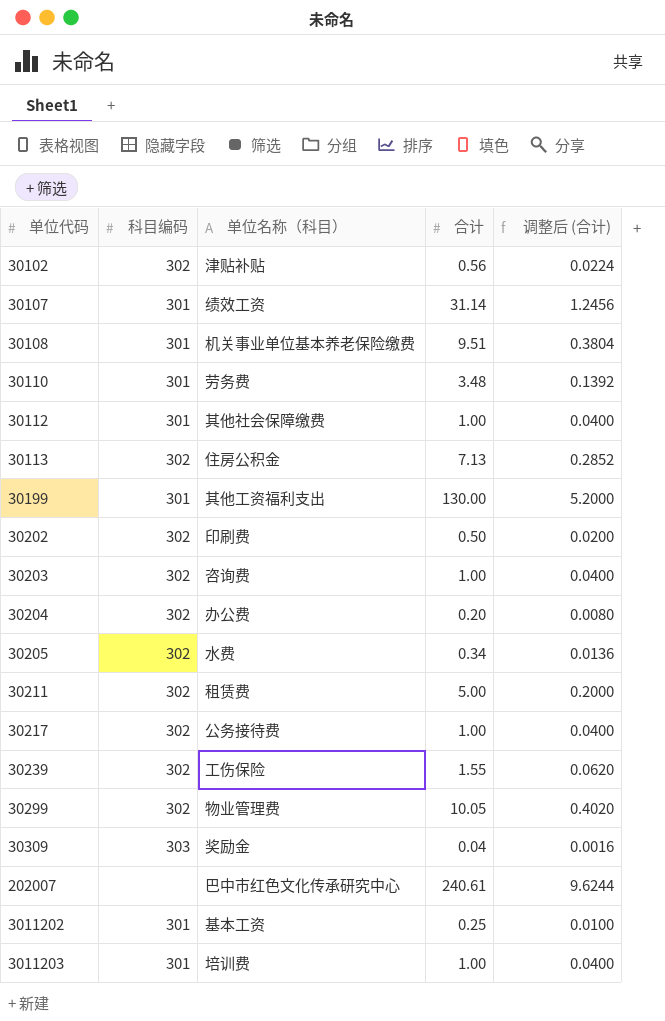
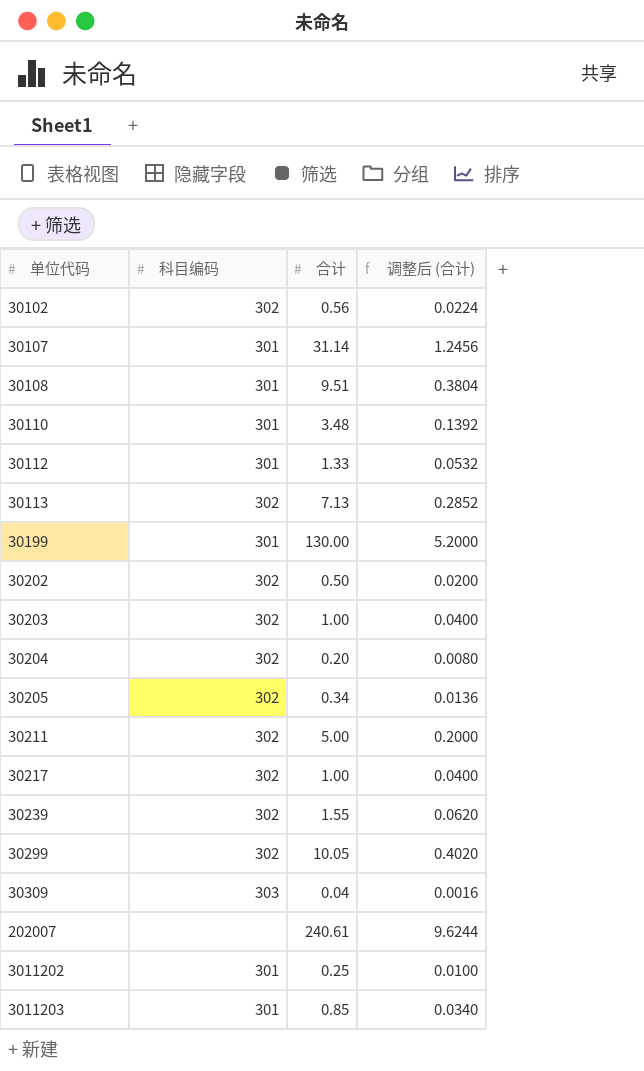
column 单位名称（科目） | position: 3 -> none
30112 | 合计: 1.00 -> 1.33
30112 | 调整后 (合计): 0.0400 -> 0.0532
3011203 | 合计: 1.00 -> 0.85
3011203 | 调整后 (合计): 0.0400 -> 0.0340

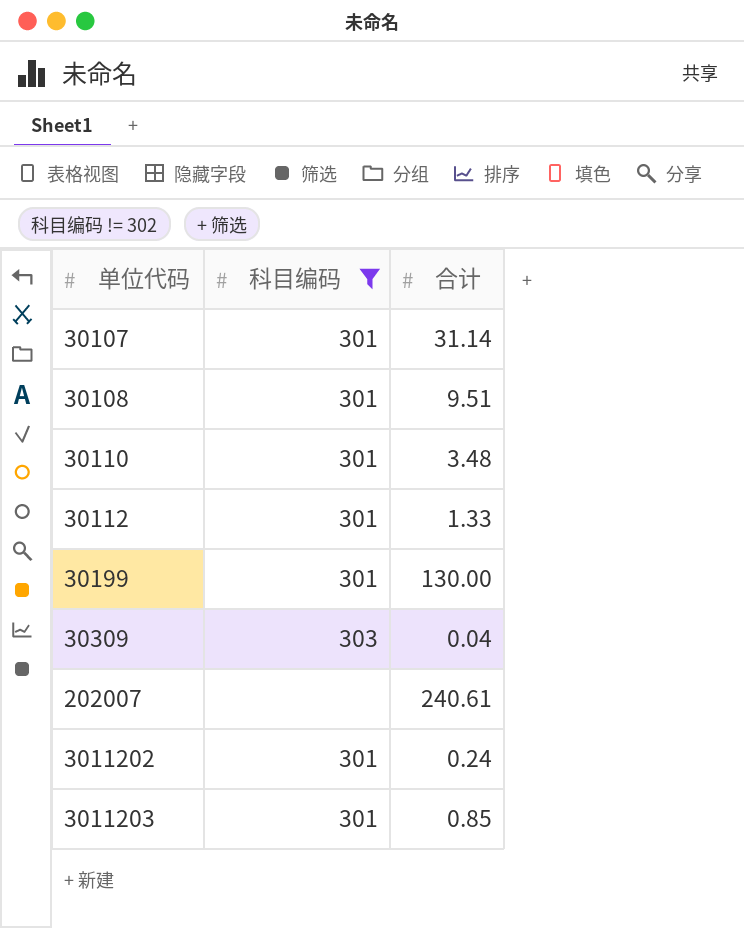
filter: none -> 科目编码 != 302
column 调整后 (合计) | formula: [合计] * 0.04 -> none
3011202 | 合计: 0.25 -> 0.24

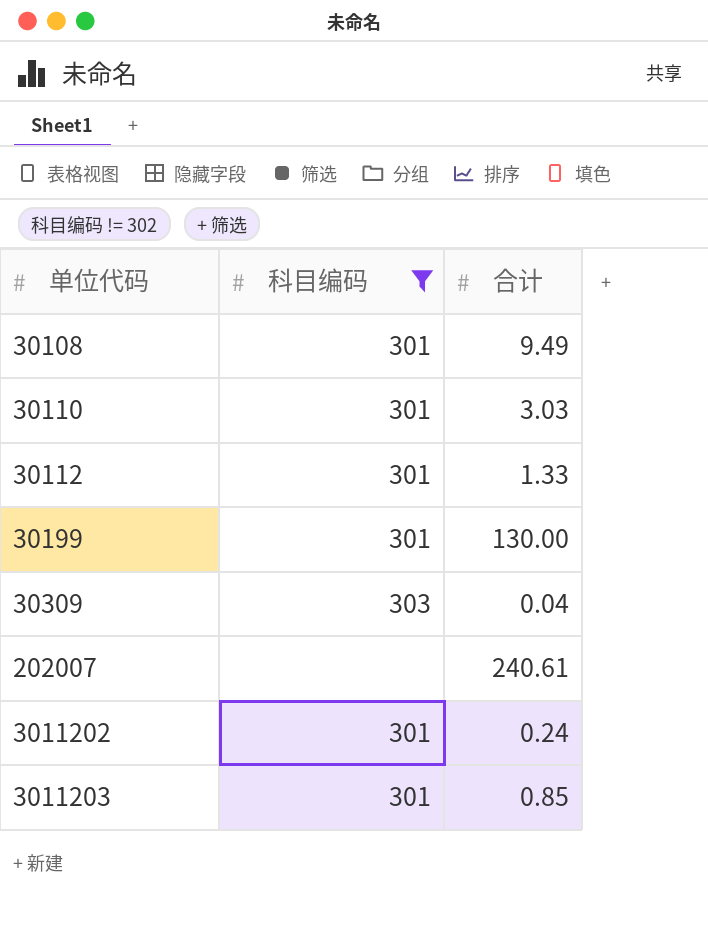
row 30107: 301 | 31.14 -> none
30108 | 合计: 9.51 -> 9.49
30110 | 合计: 3.48 -> 3.03

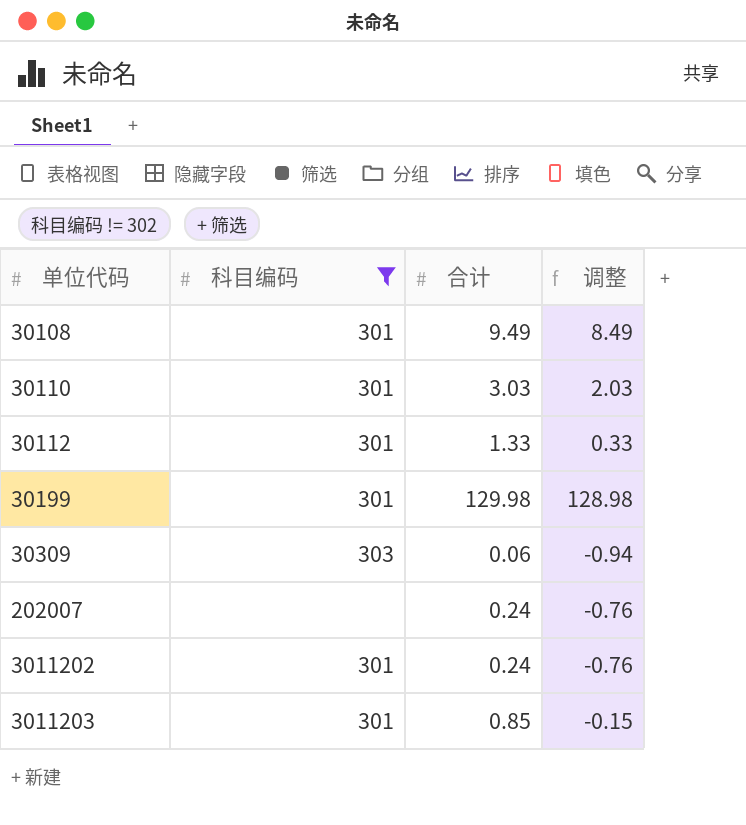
column 调整 | formula: none -> [合计] - 1
30199 | 合计: 130.00 -> 129.98
30309 | 合计: 0.04 -> 0.06
202007 | 合计: 240.61 -> 0.24

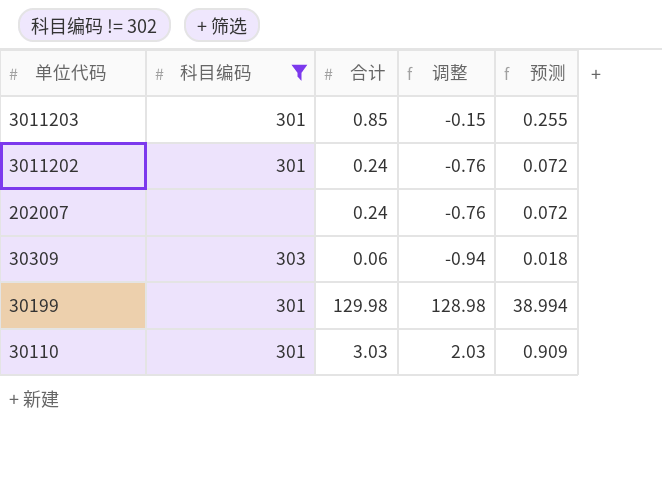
row order: 单位代码 ascending -> 单位代码 descending
column 预测 | formula: none -> [合计] * 0.3
row 30108: 301 | 9.49 | 8.49 -> none
row 30112: 301 | 1.33 | 0.33 -> none

